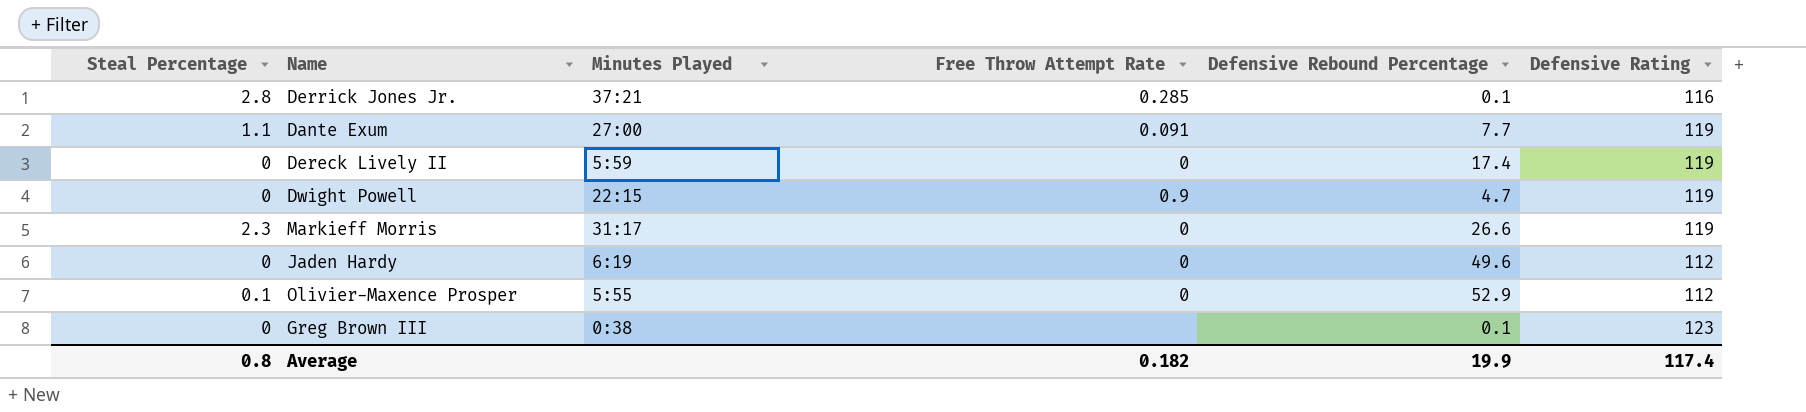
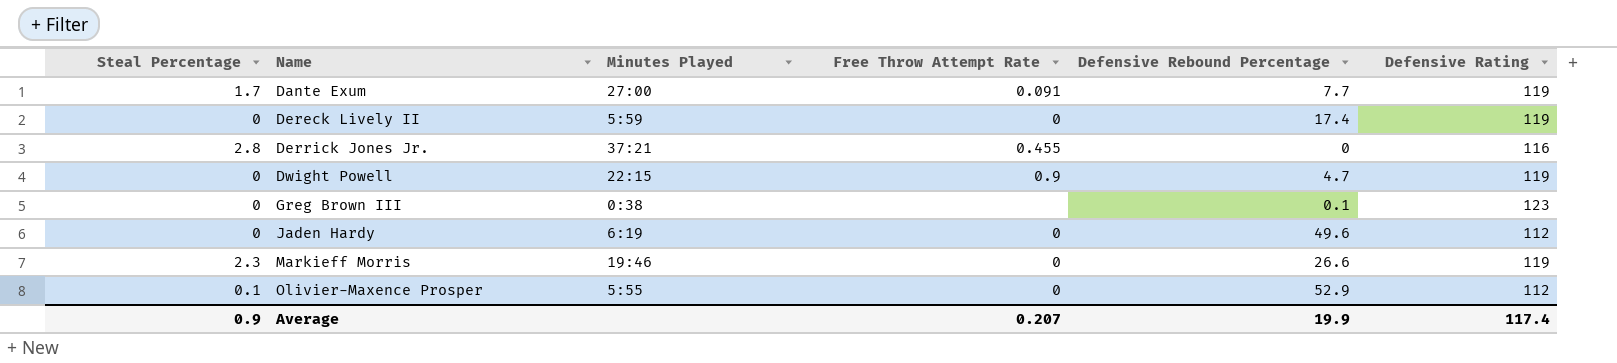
row order: none -> Name ascending
Dante Exum | Steal Percentage: 1.1 -> 1.7
Derrick Jones Jr. | Free Throw Attempt Rate: 0.285 -> 0.455
Derrick Jones Jr. | Defensive Rebound Percentage: 0.1 -> 0
Markieff Morris | Minutes Played: 31:17 -> 19:46
Average | Steal Percentage: 0.8 -> 0.9
Average | Free Throw Attempt Rate: 0.182 -> 0.207

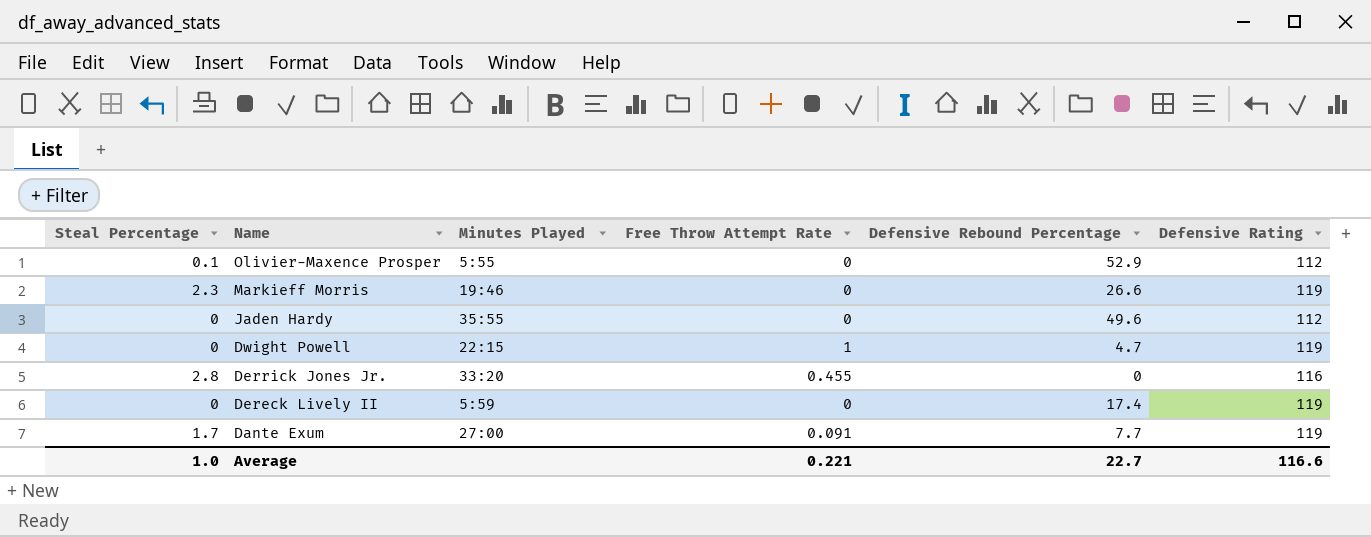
row order: Name ascending -> Name descending
row Greg Brown III: 0 | 0:38 | none | 0.1 | 123 -> none
Jaden Hardy | Minutes Played: 6:19 -> 35:55
Dwight Powell | Free Throw Attempt Rate: 0.9 -> 1
Derrick Jones Jr. | Minutes Played: 37:21 -> 33:20
Average | Steal Percentage: 0.9 -> 1.0
Average | Free Throw Attempt Rate: 0.207 -> 0.221
Average | Defensive Rebound Percentage: 19.9 -> 22.7
Average | Defensive Rating: 117.4 -> 116.6

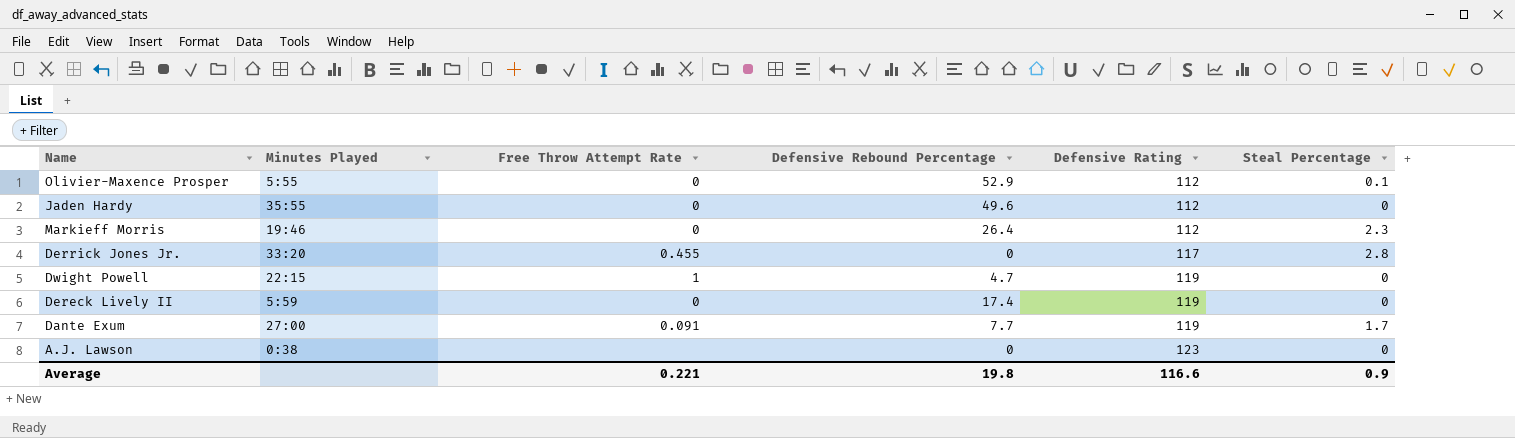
row order: Name descending -> Defensive Rating ascending
column Steal Percentage | position: 1 -> 6
Markieff Morris | Defensive Rebound Percentage: 26.6 -> 26.4
Markieff Morris | Defensive Rating: 119 -> 112
Derrick Jones Jr. | Defensive Rating: 116 -> 117
row A.J. Lawson: none -> 0:38 | none | 0 | 123 | 0
Average | Defensive Rebound Percentage: 22.7 -> 19.8
Average | Steal Percentage: 1.0 -> 0.9

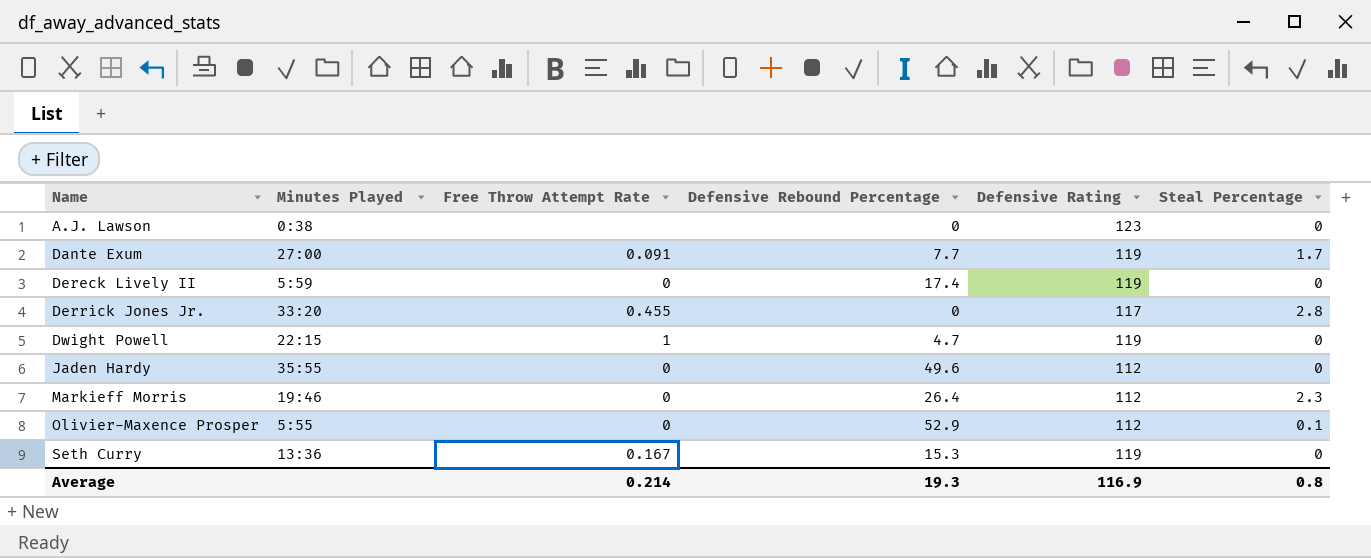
row order: Defensive Rating ascending -> Name ascending
row Seth Curry: none -> 13:36 | 0.167 | 15.3 | 119 | 0
Average | Free Throw Attempt Rate: 0.221 -> 0.214
Average | Defensive Rebound Percentage: 19.8 -> 19.3
Average | Defensive Rating: 116.6 -> 116.9
Average | Steal Percentage: 0.9 -> 0.8

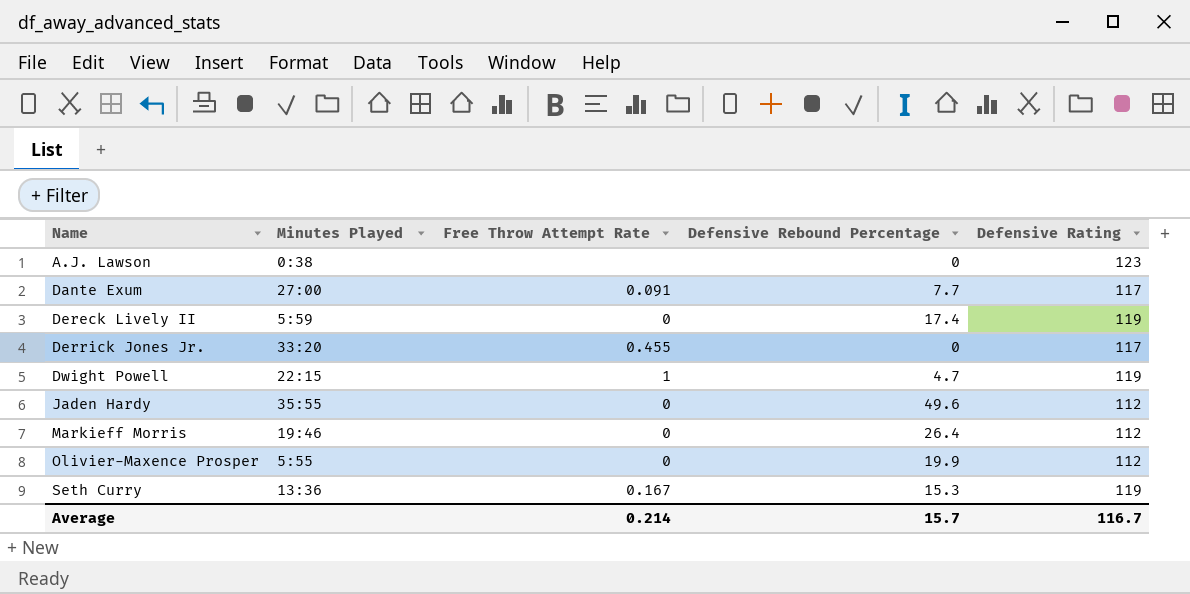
column Steal Percentage | position: 6 -> none
Dante Exum | Defensive Rating: 119 -> 117
Olivier-Maxence Prosper | Defensive Rebound Percentage: 52.9 -> 19.9
Average | Defensive Rebound Percentage: 19.3 -> 15.7
Average | Defensive Rating: 116.9 -> 116.7

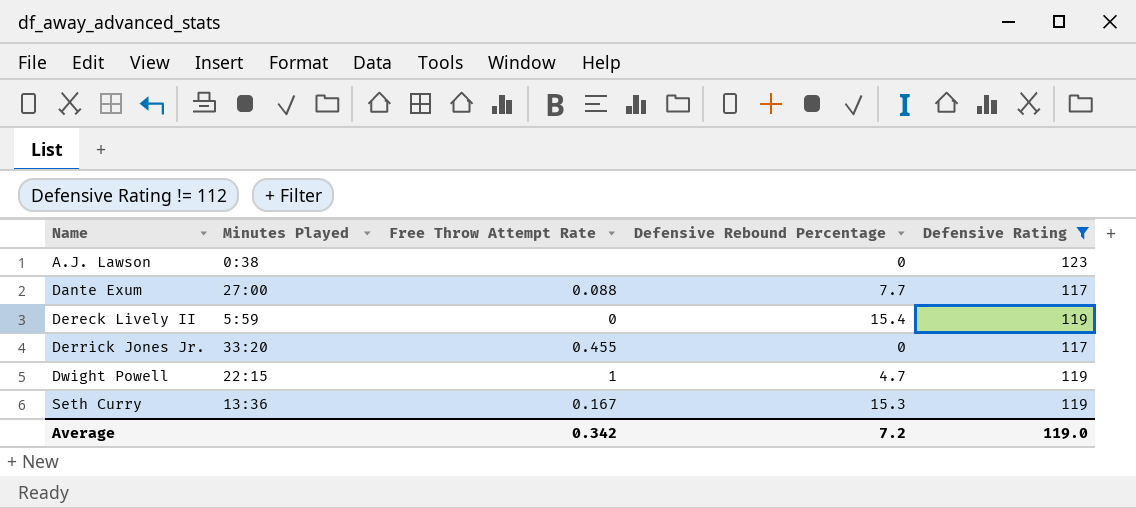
filter: none -> Defensive Rating != 112
Dante Exum | Free Throw Attempt Rate: 0.091 -> 0.088
Dereck Lively II | Defensive Rebound Percentage: 17.4 -> 15.4
Average | Free Throw Attempt Rate: 0.214 -> 0.342
Average | Defensive Rebound Percentage: 15.7 -> 7.2
Average | Defensive Rating: 116.7 -> 119.0

